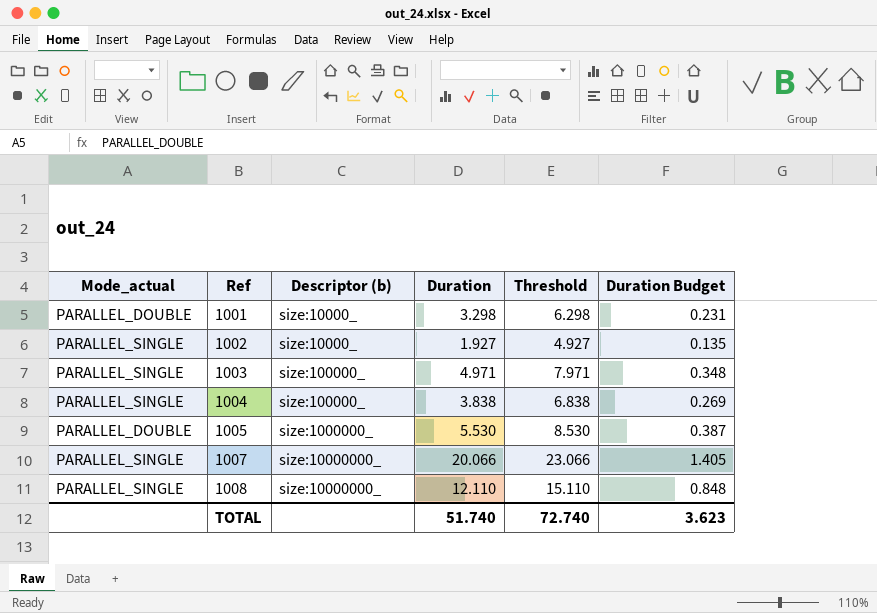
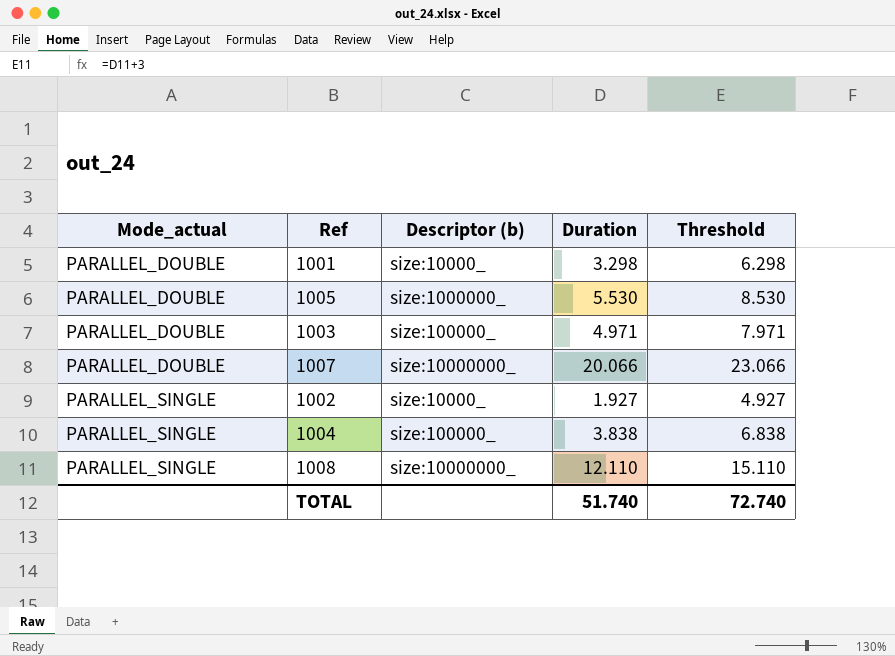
row order: Ref ascending -> Mode_actual ascending
column Duration Budget | formula: [Duration] * 0.07 -> none
1003 | Mode_actual: PARALLEL_SINGLE -> PARALLEL_DOUBLE
1007 | Mode_actual: PARALLEL_SINGLE -> PARALLEL_DOUBLE

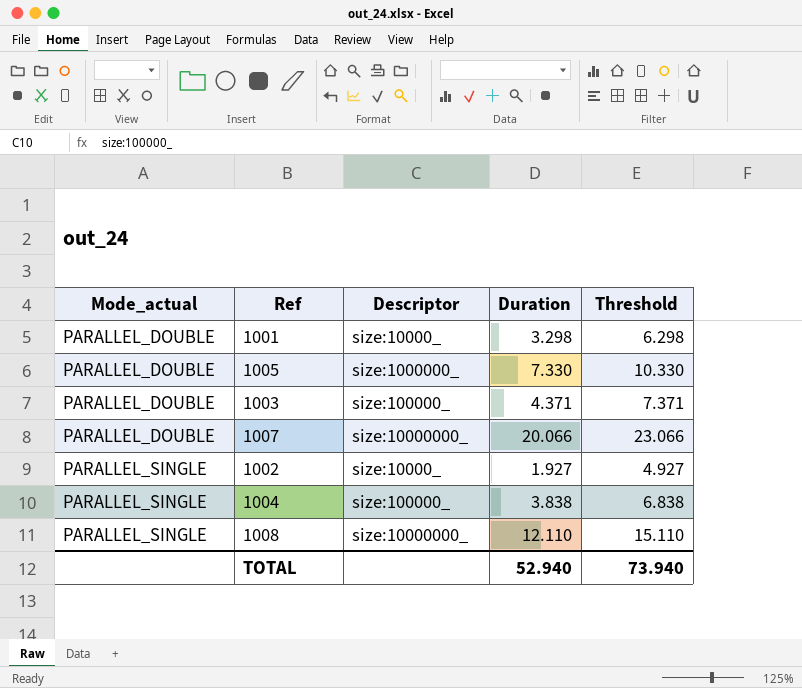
column name: Descriptor (b) -> Descriptor
1005 | Duration: 5.530 -> 7.330
1005 | Threshold: 8.530 -> 10.330
1003 | Duration: 4.971 -> 4.371
1003 | Threshold: 7.971 -> 7.371
TOTAL | Duration: 51.740 -> 52.940
TOTAL | Threshold: 72.740 -> 73.940

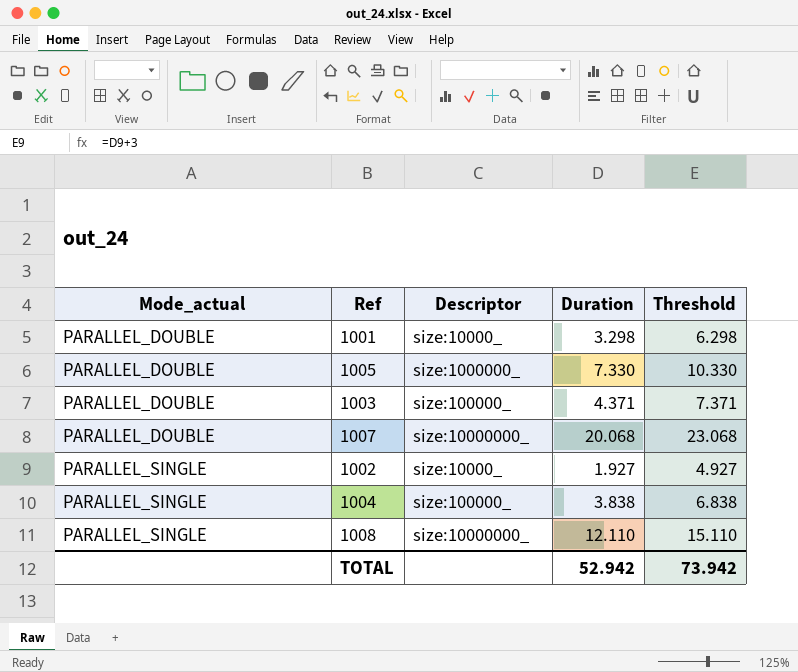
1007 | Duration: 20.066 -> 20.068
1007 | Threshold: 23.066 -> 23.068
TOTAL | Duration: 52.940 -> 52.942
TOTAL | Threshold: 73.940 -> 73.942

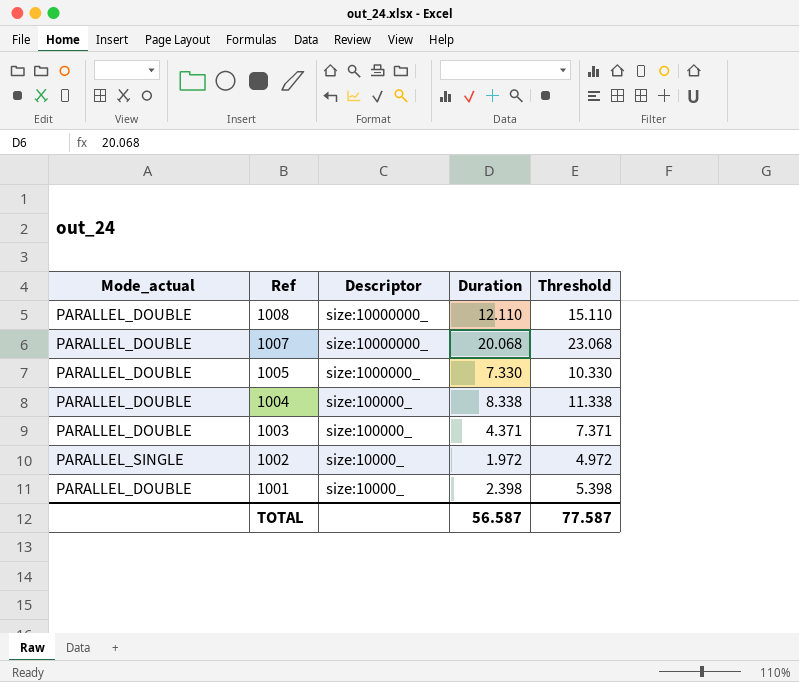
row order: Mode_actual ascending -> Ref descending
1008 | Mode_actual: PARALLEL_SINGLE -> PARALLEL_DOUBLE
1004 | Mode_actual: PARALLEL_SINGLE -> PARALLEL_DOUBLE
1004 | Duration: 3.838 -> 8.338
1004 | Threshold: 6.838 -> 11.338
1002 | Duration: 1.927 -> 1.972
1002 | Threshold: 4.927 -> 4.972
1001 | Duration: 3.298 -> 2.398
1001 | Threshold: 6.298 -> 5.398
TOTAL | Duration: 52.942 -> 56.587
TOTAL | Threshold: 73.942 -> 77.587

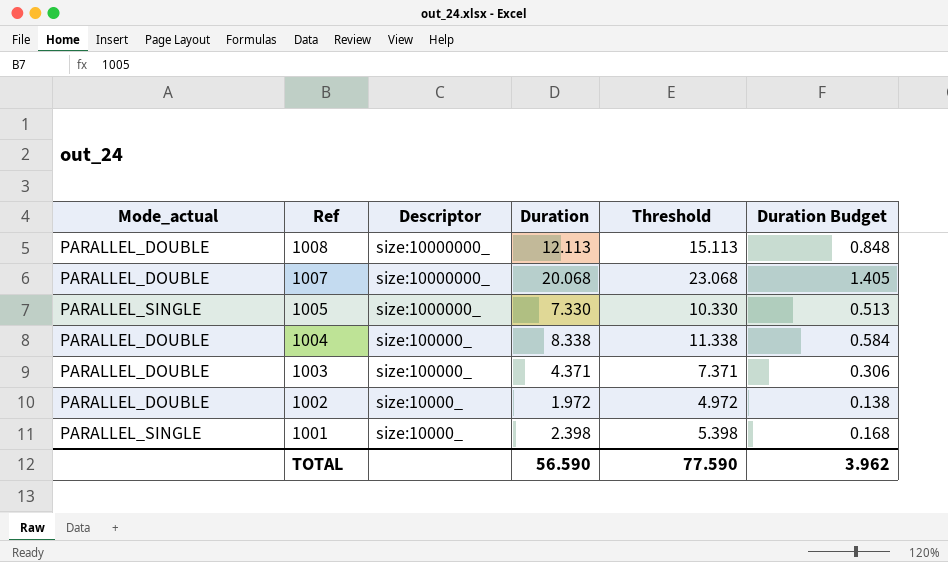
column Duration Budget | formula: none -> [Duration] * 0.07
1008 | Duration: 12.110 -> 12.113
1008 | Threshold: 15.110 -> 15.113
1005 | Mode_actual: PARALLEL_DOUBLE -> PARALLEL_SINGLE
1002 | Mode_actual: PARALLEL_SINGLE -> PARALLEL_DOUBLE
1001 | Mode_actual: PARALLEL_DOUBLE -> PARALLEL_SINGLE
TOTAL | Duration: 56.587 -> 56.590
TOTAL | Threshold: 77.587 -> 77.590

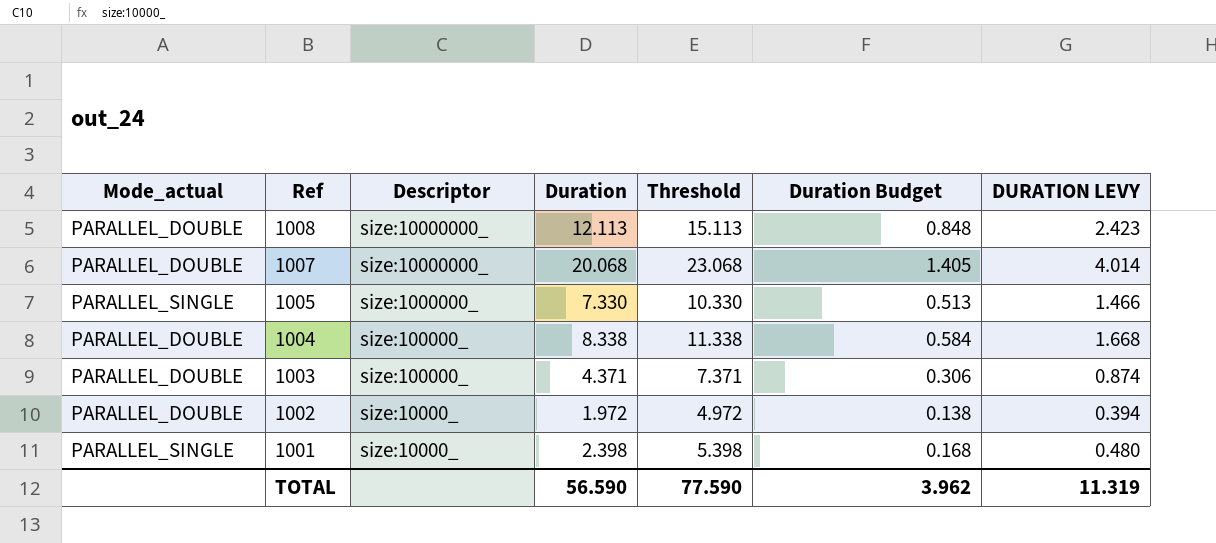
column DURATION LEVY | formula: none -> [Duration] * 0.2

